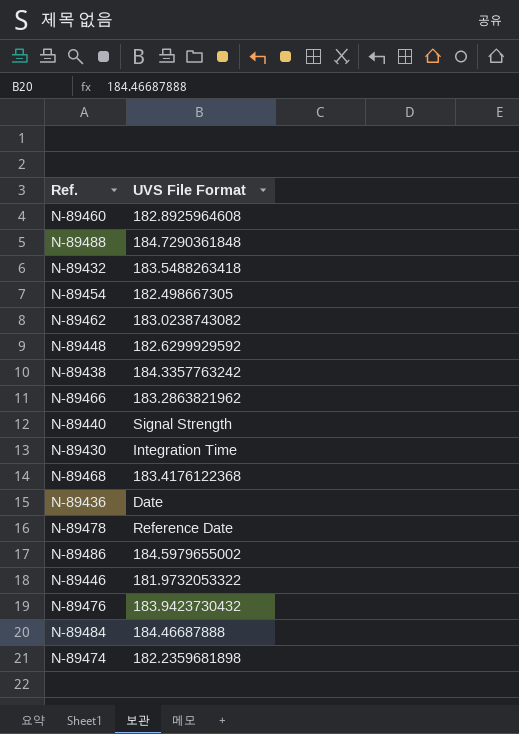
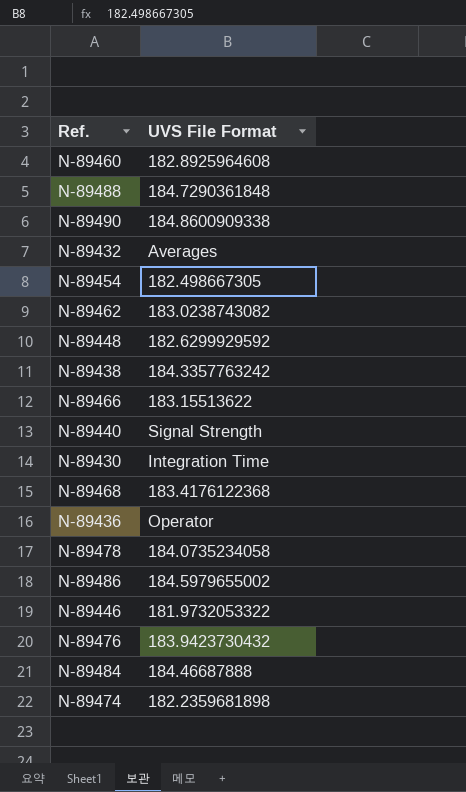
row N-89490: none -> 184.8600909338
N-89432 | UVS File Format: 183.5488263418 -> Averages
N-89466 | UVS File Format: 183.2863821962 -> 183.15513622
N-89436 | UVS File Format: Date -> Operator
N-89478 | UVS File Format: Reference Date -> 184.0735234058

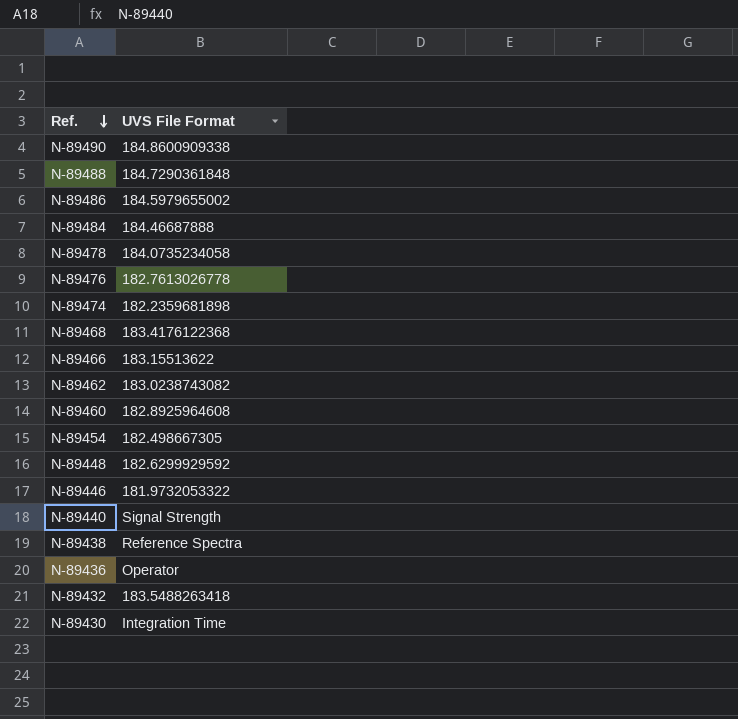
row order: none -> Ref. descending
N-89476 | UVS File Format: 183.9423730432 -> 182.7613026778
N-89438 | UVS File Format: 184.3357763242 -> Reference Spectra
N-89432 | UVS File Format: Averages -> 183.5488263418

